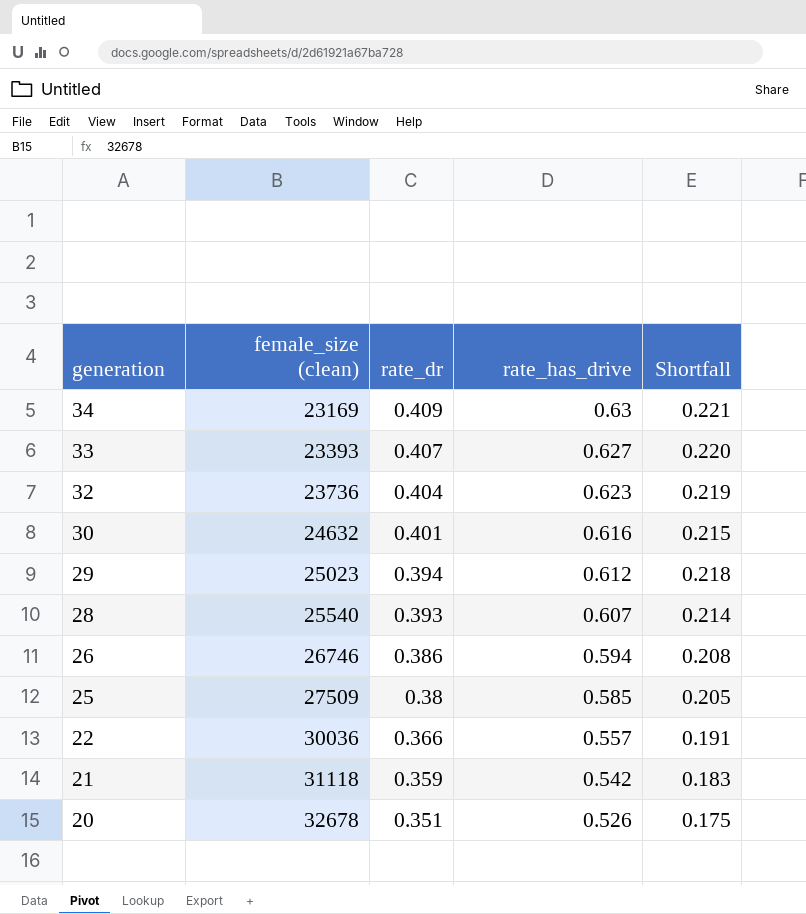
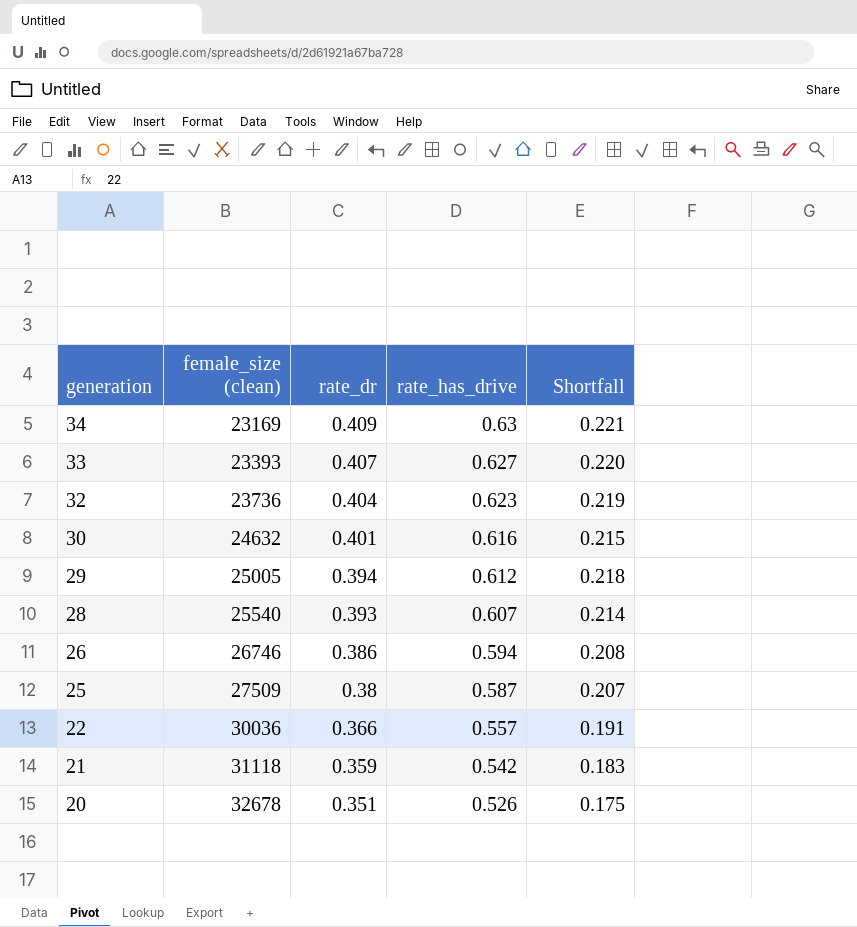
29 | female_size (clean): 25023 -> 25005
25 | rate_has_drive: 0.585 -> 0.587
25 | Shortfall: 0.205 -> 0.207

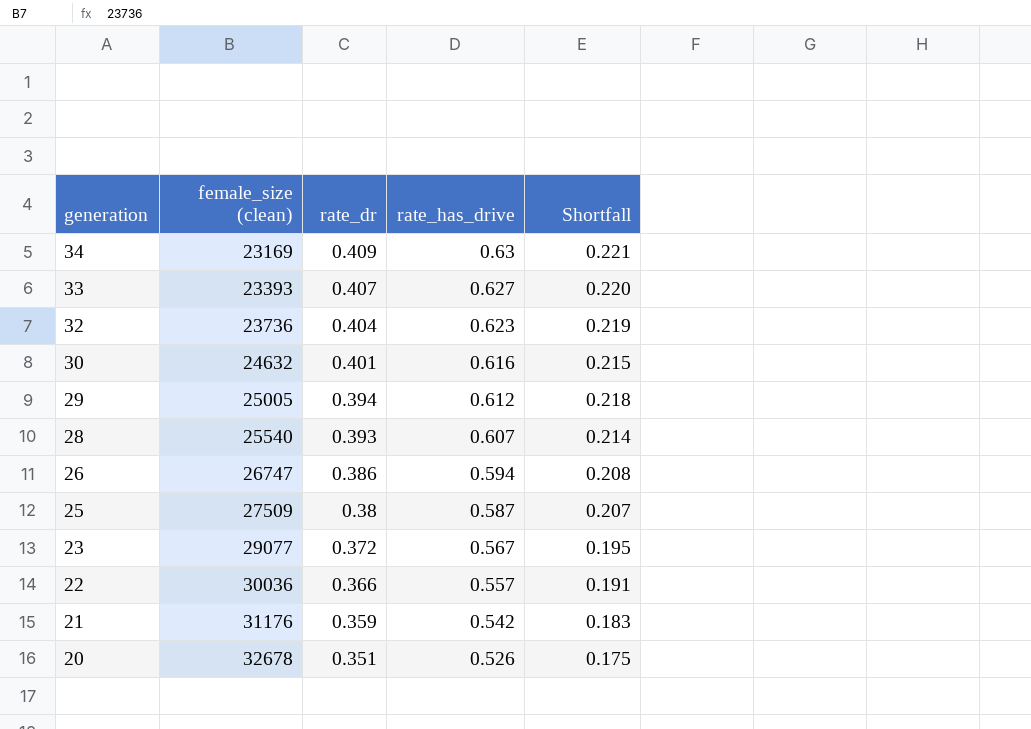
26 | female_size (clean): 26746 -> 26747
row 23: none -> 29077 | 0.372 | 0.567 | 0.195
21 | female_size (clean): 31118 -> 31176

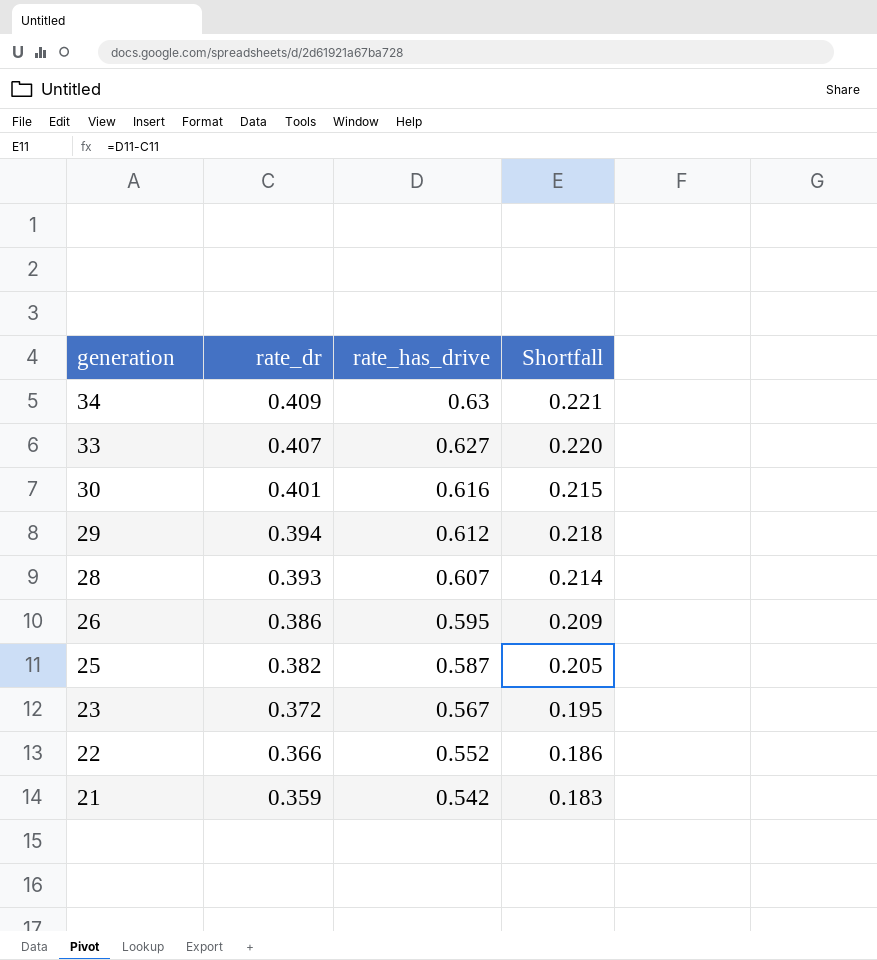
column female_size (clean) | position: 2 -> none
row 32: 23736 | 0.404 | 0.623 | 0.219 -> none
row 20: 32678 | 0.351 | 0.526 | 0.175 -> none
26 | rate_has_drive: 0.594 -> 0.595
26 | Shortfall: 0.208 -> 0.209
25 | rate_dr: 0.38 -> 0.382
25 | Shortfall: 0.207 -> 0.205
22 | rate_has_drive: 0.557 -> 0.552
22 | Shortfall: 0.191 -> 0.186

